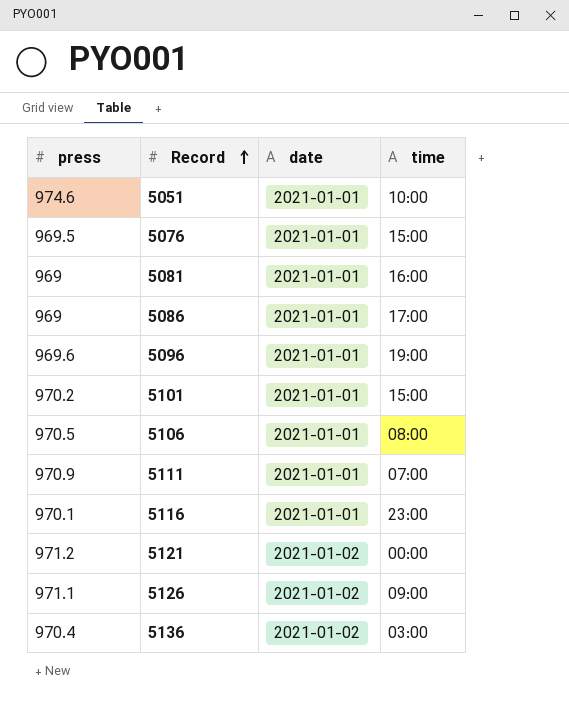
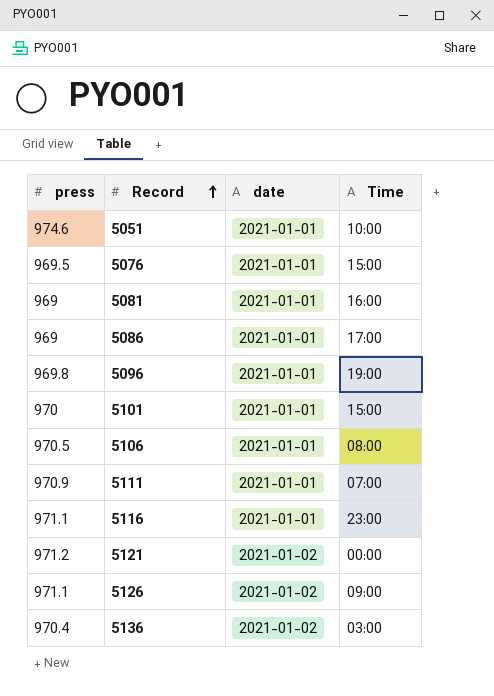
column name: time -> Time
5096 | press: 969.6 -> 969.8
5101 | press: 970.2 -> 970
5116 | press: 970.1 -> 971.1

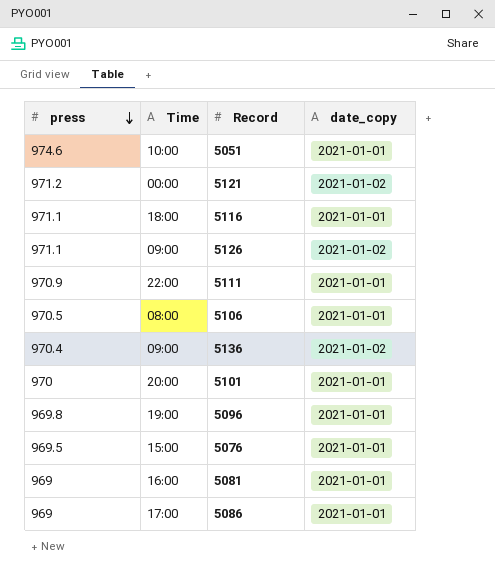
row order: Record ascending -> press descending
column Time | position: 4 -> 2
column name: date -> date_copy
5116 | Time: 23:00 -> 18:00
5111 | Time: 07:00 -> 22:00
5136 | Time: 03:00 -> 09:00
5101 | Time: 15:00 -> 20:00

